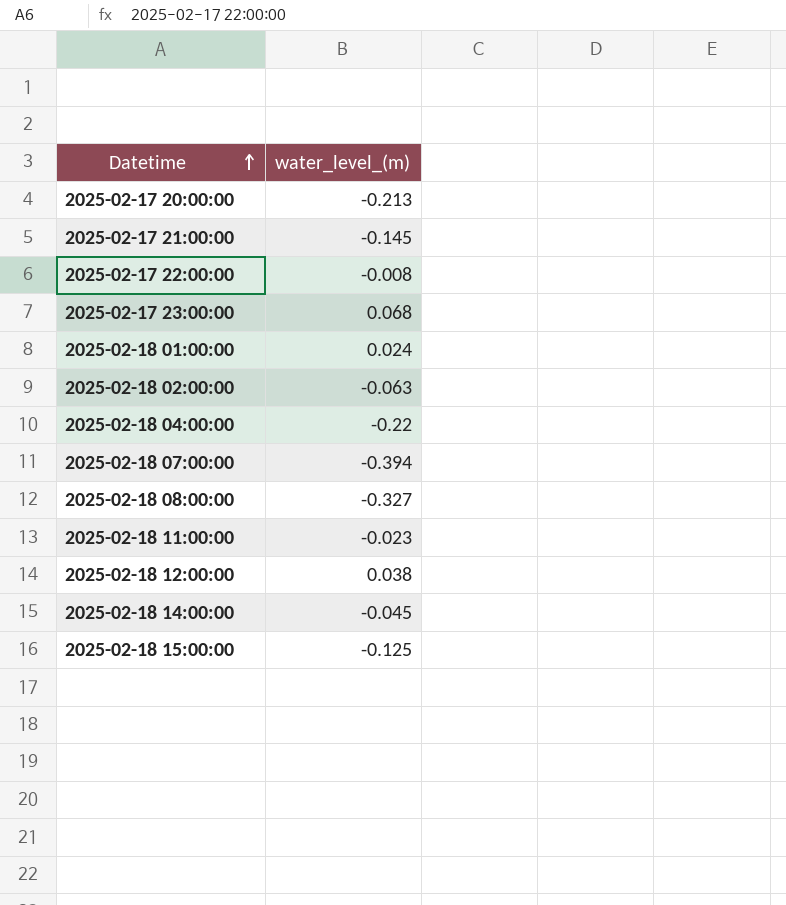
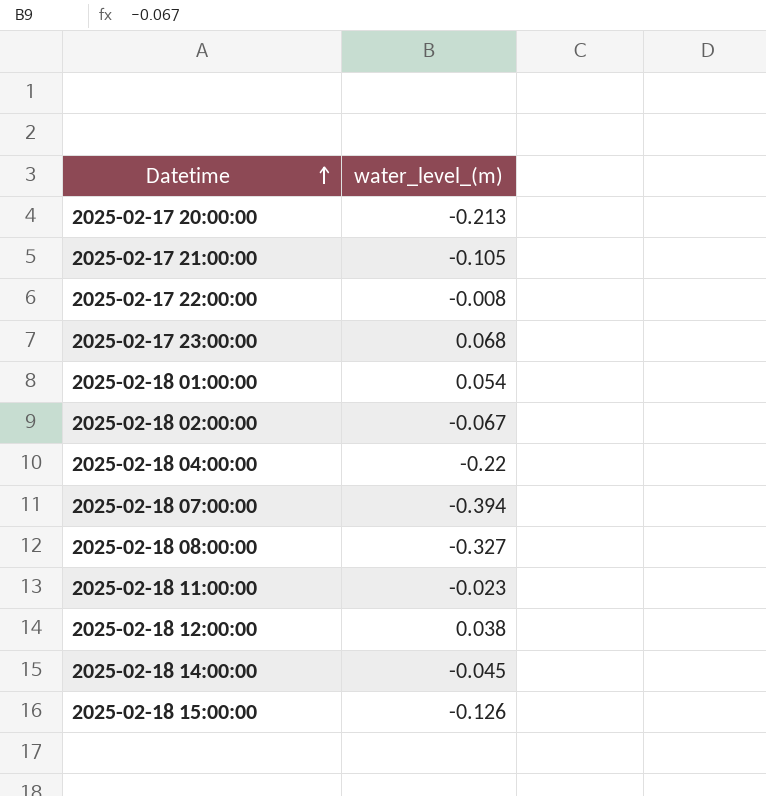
2025-02-17 21:00:00 | water_level_(m): -0.145 -> -0.105
2025-02-18 01:00:00 | water_level_(m): 0.024 -> 0.054
2025-02-18 02:00:00 | water_level_(m): -0.063 -> -0.067
2025-02-18 15:00:00 | water_level_(m): -0.125 -> -0.126

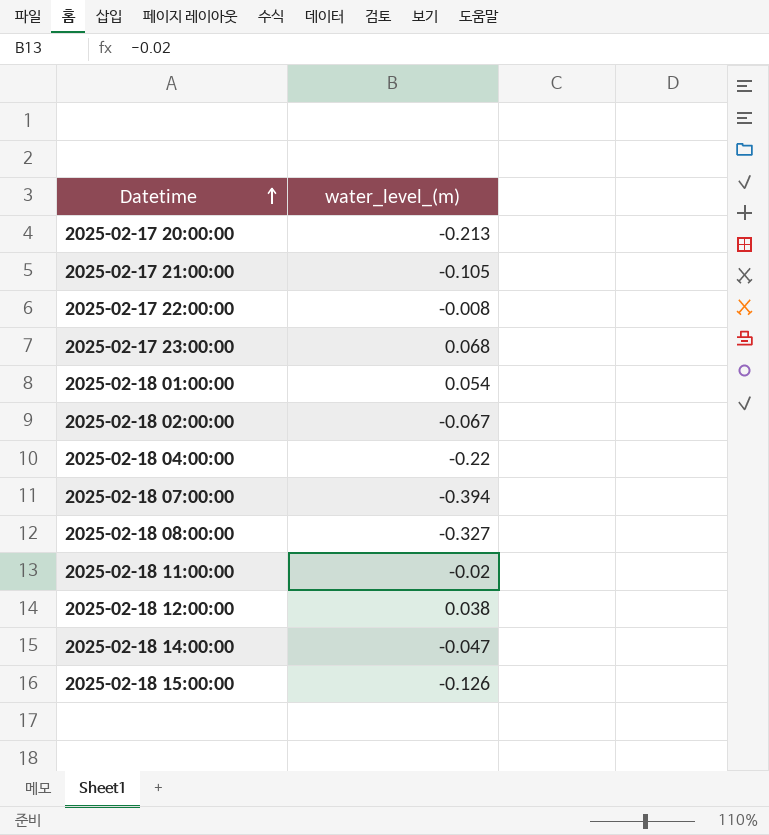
2025-02-18 11:00:00 | water_level_(m): -0.023 -> -0.02
2025-02-18 14:00:00 | water_level_(m): -0.045 -> -0.047

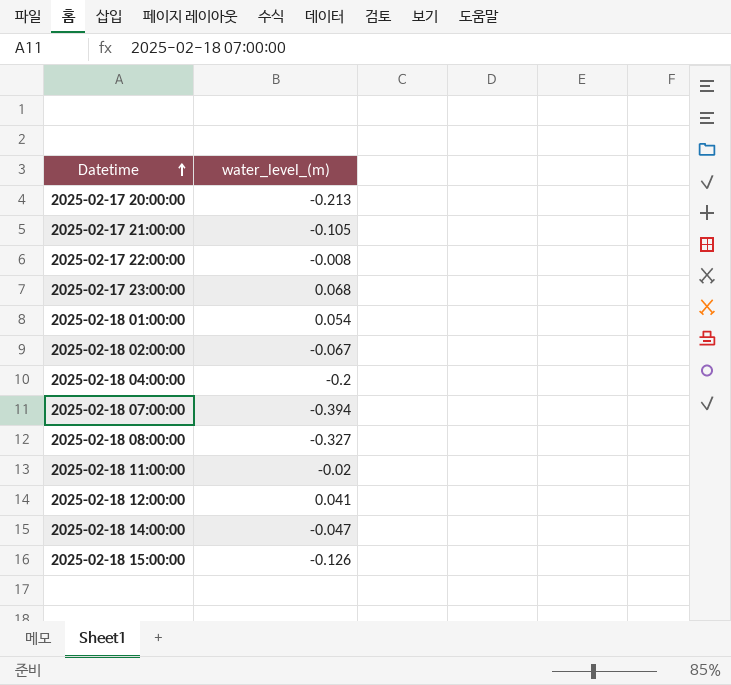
2025-02-18 04:00:00 | water_level_(m): -0.22 -> -0.2
2025-02-18 12:00:00 | water_level_(m): 0.038 -> 0.041

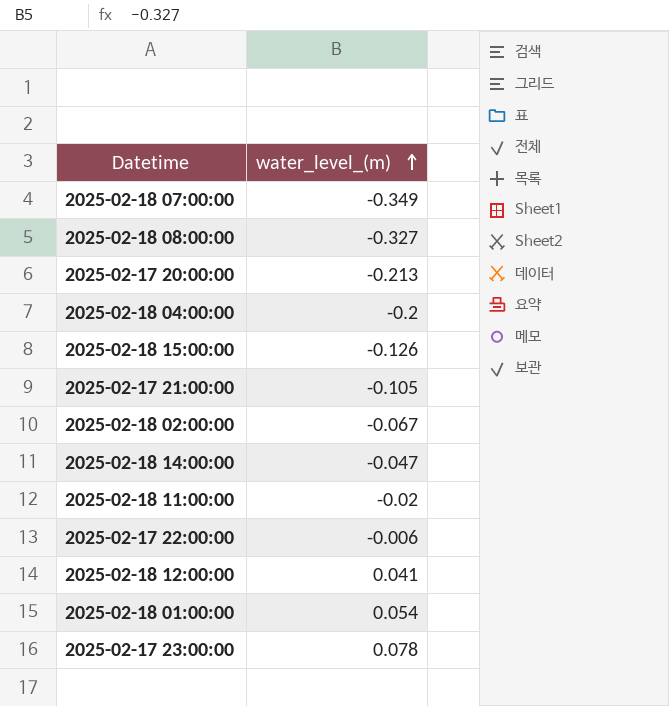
row order: Datetime ascending -> water_level_(m) ascending
2025-02-18 07:00:00 | water_level_(m): -0.394 -> -0.349
2025-02-17 22:00:00 | water_level_(m): -0.008 -> -0.006
2025-02-17 23:00:00 | water_level_(m): 0.068 -> 0.078

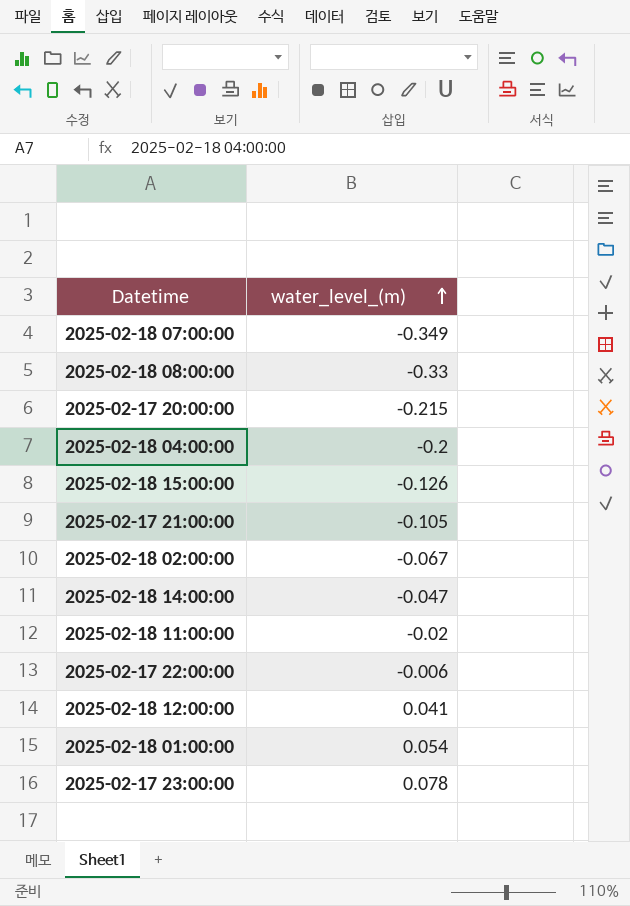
2025-02-18 08:00:00 | water_level_(m): -0.327 -> -0.33
2025-02-17 20:00:00 | water_level_(m): -0.213 -> -0.215

